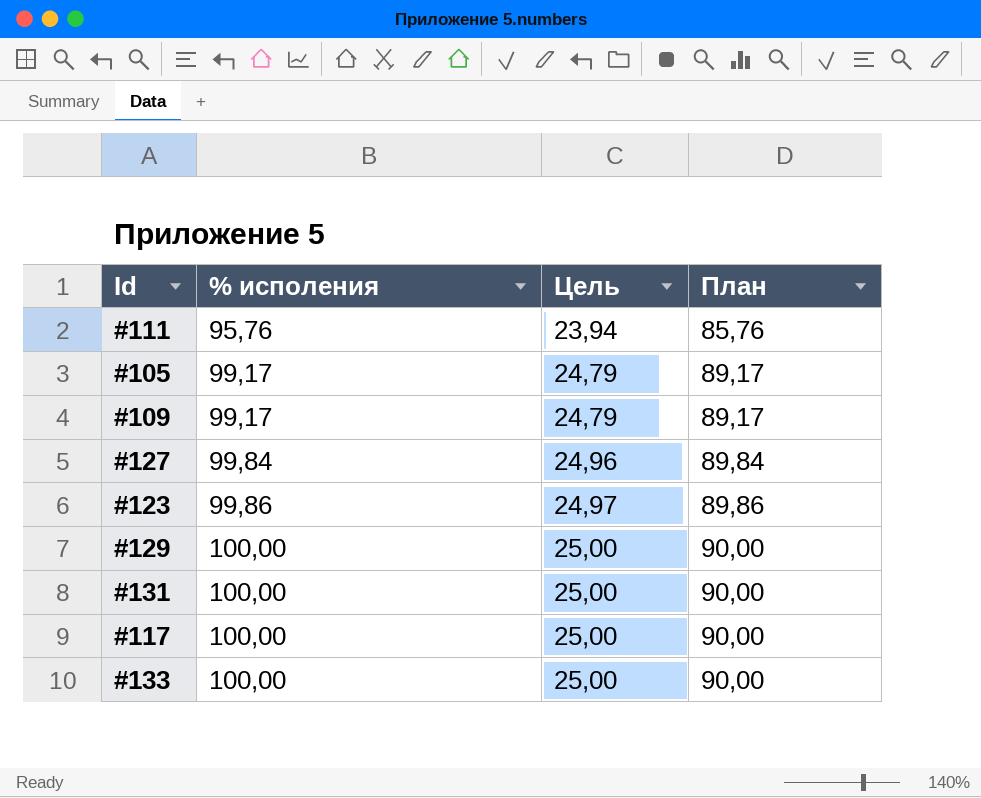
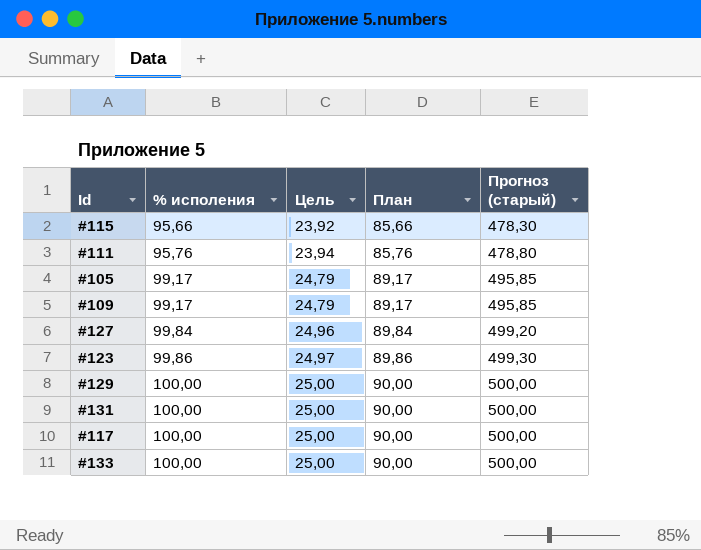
column Прогноз (старый) | formula: none -> [% исполения] * 5
row #115: none -> 95,66 | 23,92 | 85,66 | 478,30

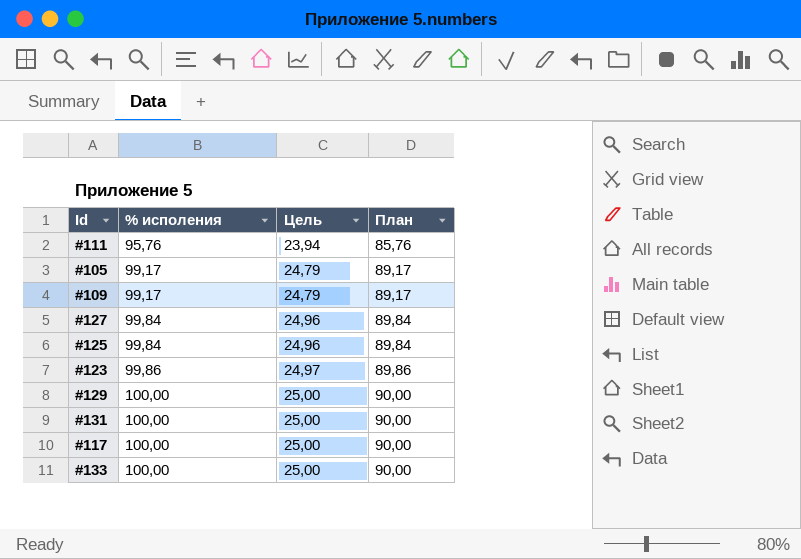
column Прогноз (старый) | formula: [% исполения] * 5 -> none
row #115: 95,66 | 23,92 | 85,66 | 478,30 -> none
row #125: none -> 99,84 | 24,96 | 89,84

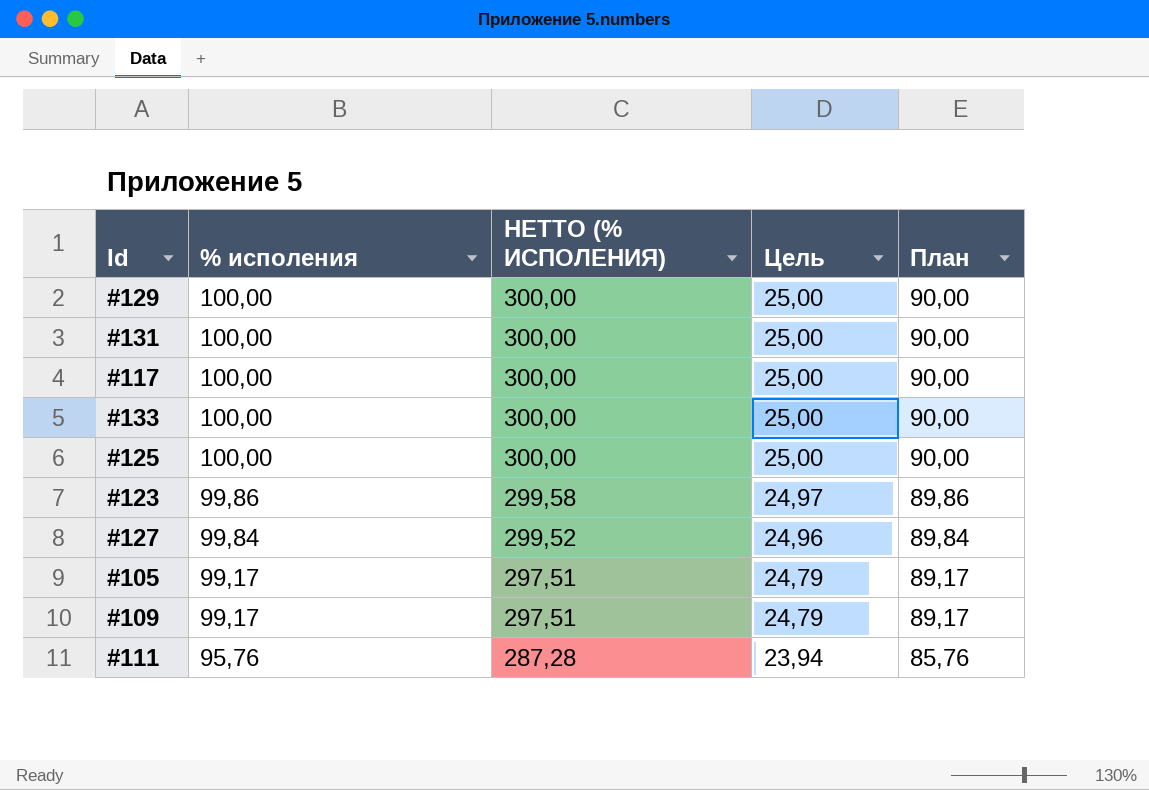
row order: % исполения ascending -> % исполения descending
column НЕТТО (% ИСПОЛЕНИЯ) | formula: none -> [% исполения] * 3
#125 | % исполения: 99,84 -> 100,00
#125 | Цель: 24,96 -> 25,00
#125 | План: 89,84 -> 90,00

